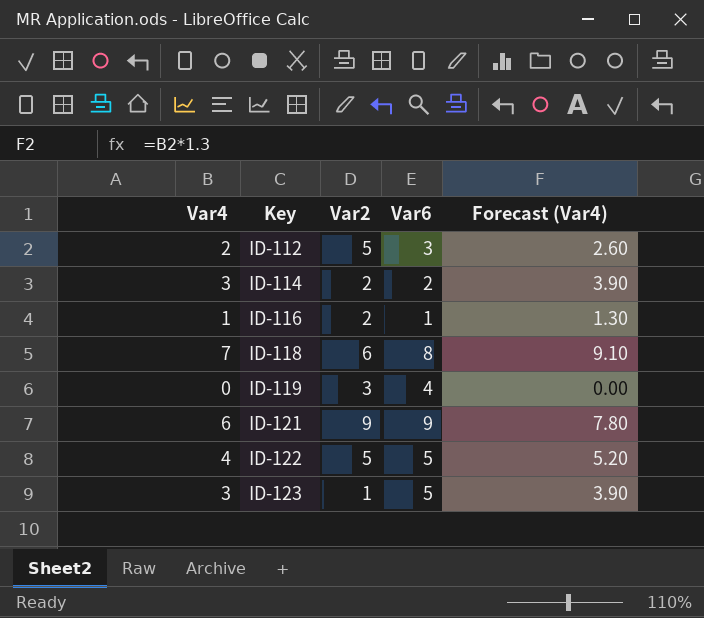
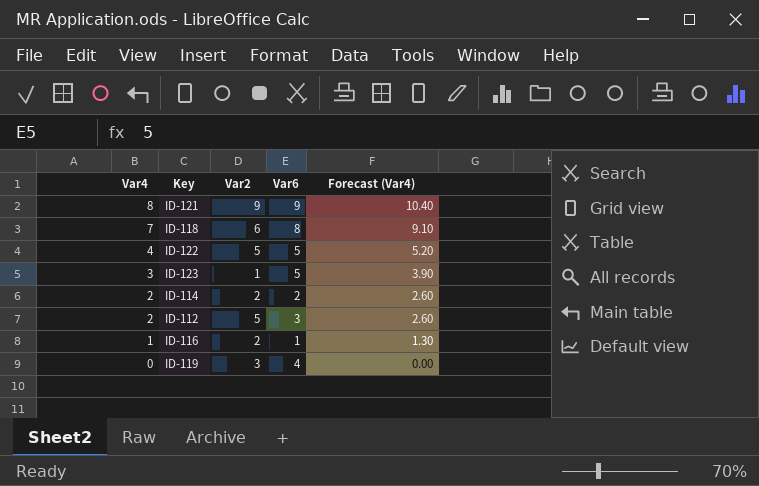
row order: Key ascending -> Var4 descending
ID-121 | Var4: 6 -> 8
ID-121 | Forecast (Var4): 7.80 -> 10.40
ID-114 | Var4: 3 -> 2
ID-114 | Forecast (Var4): 3.90 -> 2.60

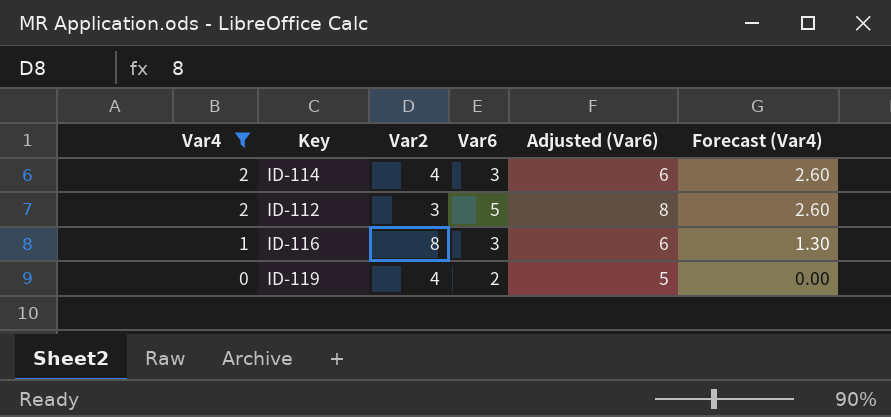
filter: none -> Var4 <= 2
column Adjusted (Var6) | formula: none -> [Var6] + 3
ID-114 | Var2: 2 -> 4
ID-114 | Var6: 2 -> 3
ID-112 | Var2: 5 -> 3
ID-112 | Var6: 3 -> 5
ID-116 | Var2: 2 -> 8
ID-116 | Var6: 1 -> 3
ID-119 | Var2: 3 -> 4
ID-119 | Var6: 4 -> 2

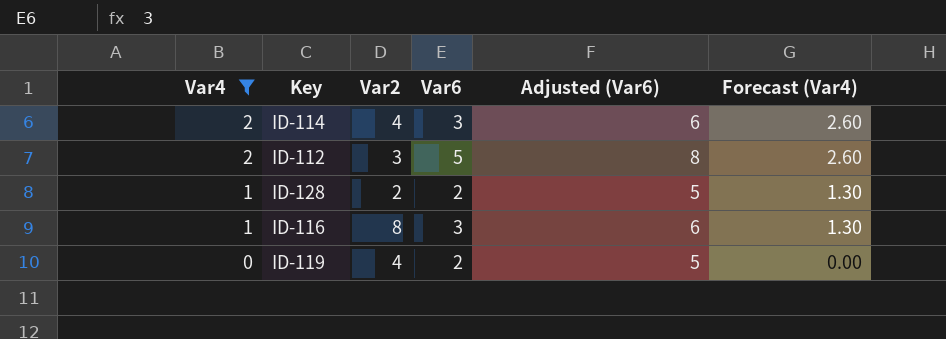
row ID-128: none -> 1 | 2 | 2 | 5 | 1.30

